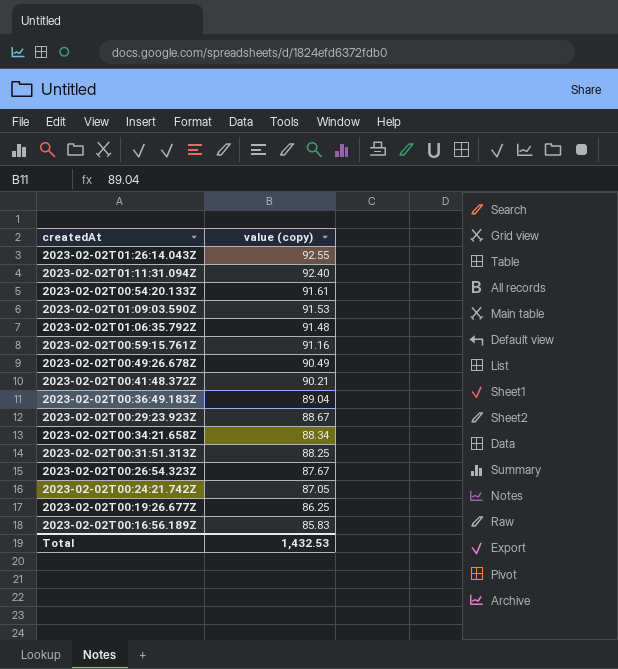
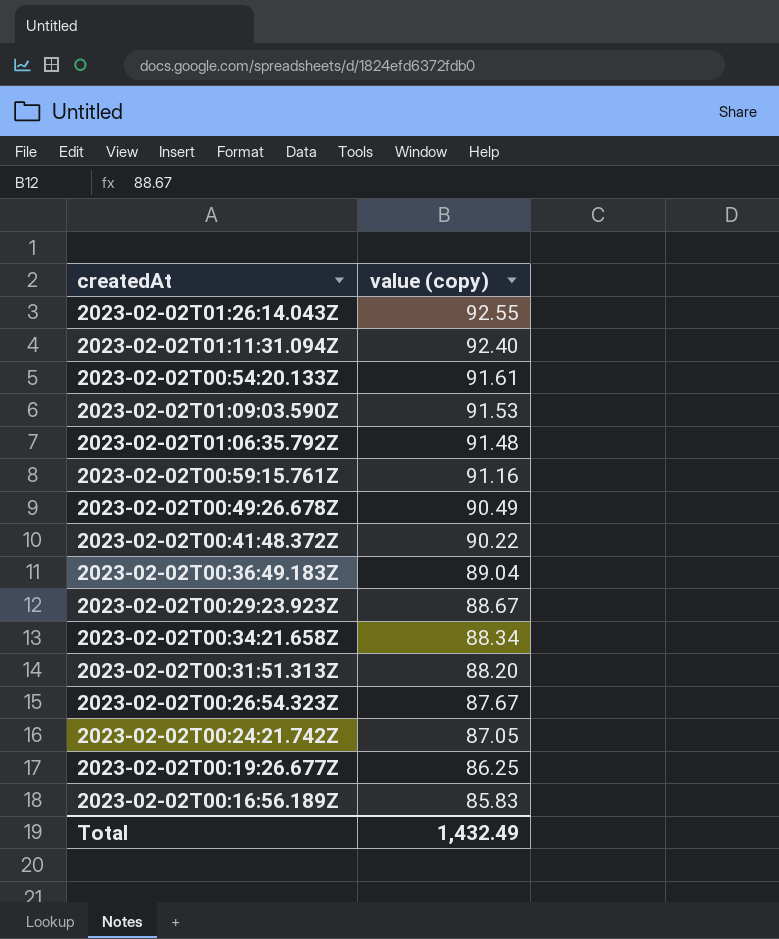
2023-02-02T00:41:48.372Z | value (copy): 90.21 -> 90.22
2023-02-02T00:31:51.313Z | value (copy): 88.25 -> 88.20
Total | value (copy): 1,432.53 -> 1,432.49

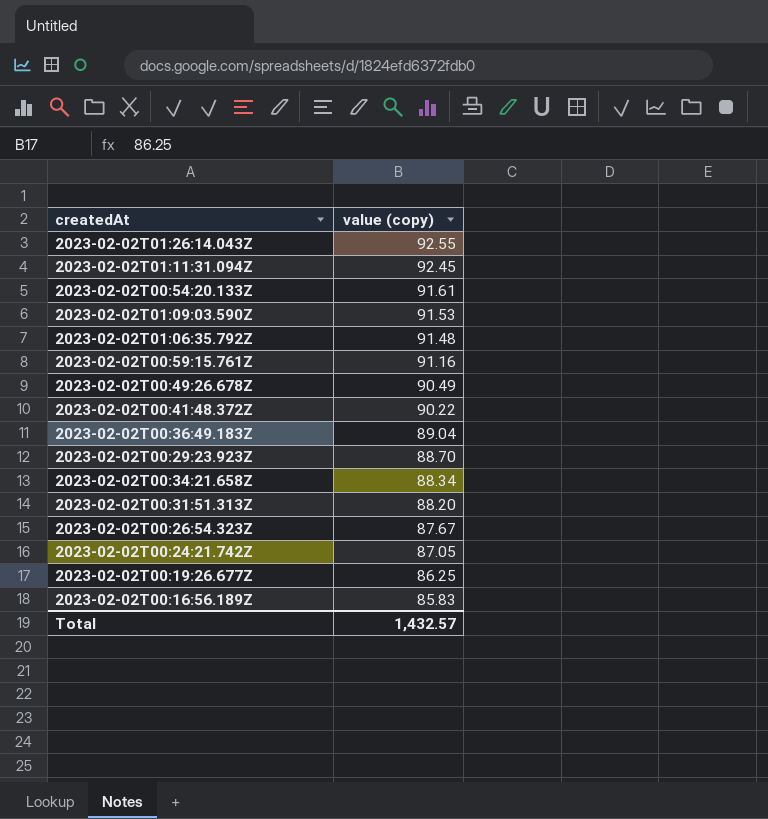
2023-02-02T01:11:31.094Z | value (copy): 92.40 -> 92.45
2023-02-02T00:29:23.923Z | value (copy): 88.67 -> 88.70
Total | value (copy): 1,432.49 -> 1,432.57

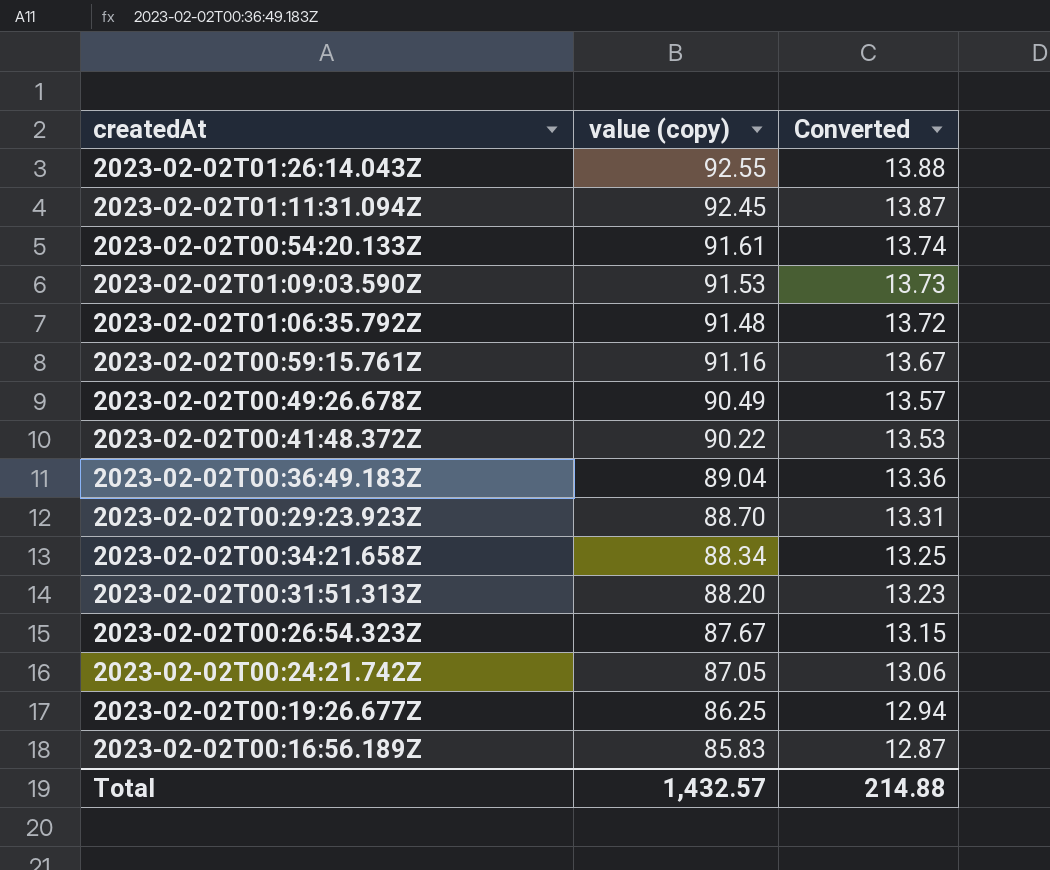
column Converted | formula: none -> [value (copy)] * 0.15

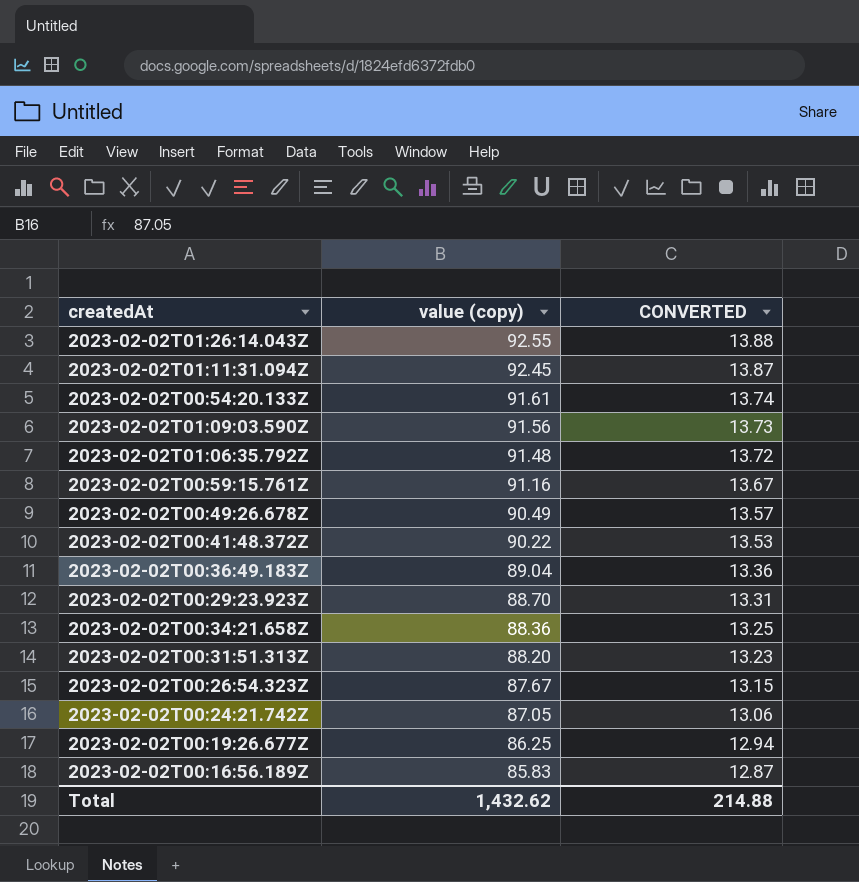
column name: Converted -> CONVERTED
2023-02-02T01:09:03.590Z | value (copy): 91.53 -> 91.56
2023-02-02T00:34:21.658Z | value (copy): 88.34 -> 88.36
Total | value (copy): 1,432.57 -> 1,432.62

